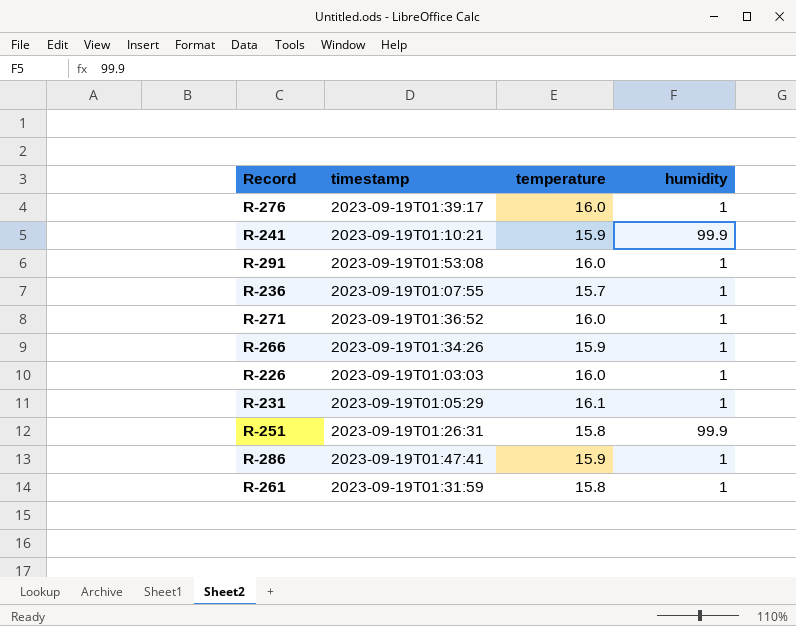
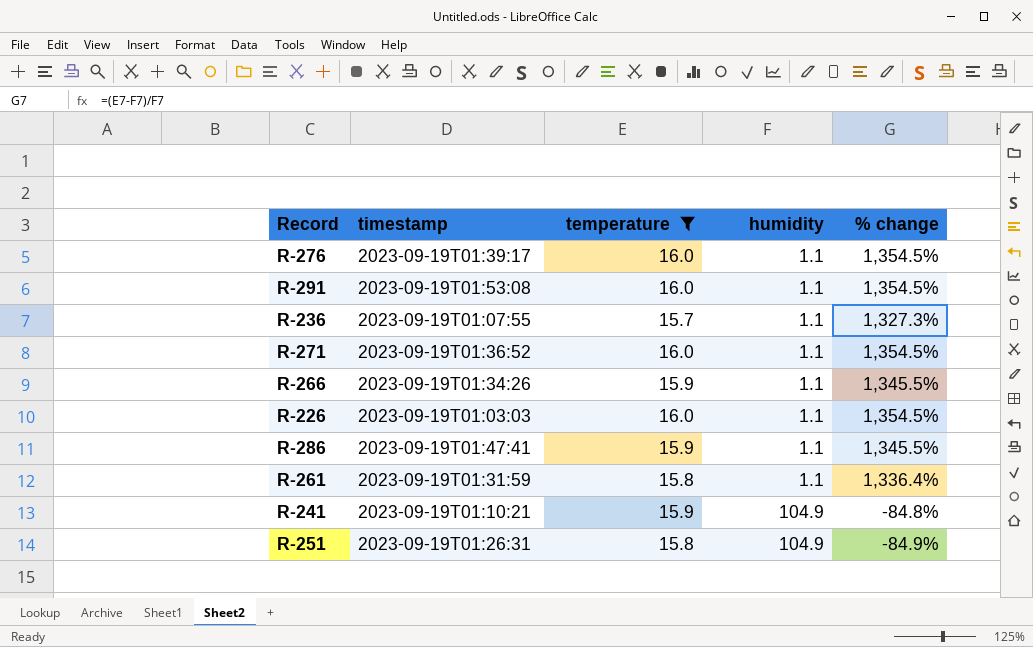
filter: none -> temperature != 16.1
row order: none -> humidity ascending
column % change | formula: none -> ([temperature] - [humidity]) / [humidity]
R-276 | humidity: 1 -> 1.1
R-291 | humidity: 1 -> 1.1
R-236 | humidity: 1 -> 1.1
R-271 | humidity: 1 -> 1.1
R-266 | humidity: 1 -> 1.1
R-226 | humidity: 1 -> 1.1
R-286 | humidity: 1 -> 1.1
R-261 | humidity: 1 -> 1.1
R-241 | humidity: 99.9 -> 104.9
R-251 | humidity: 99.9 -> 104.9

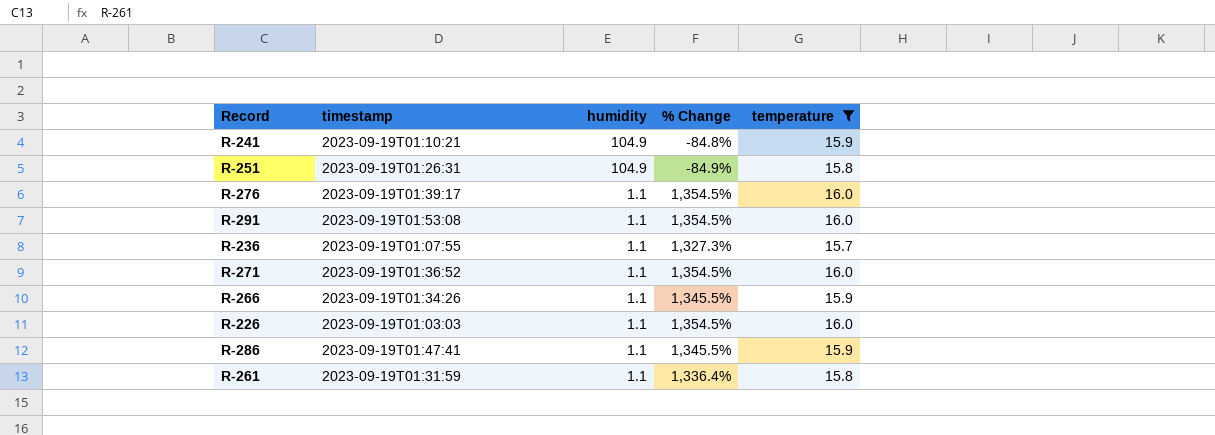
row order: humidity ascending -> humidity descending
column name: % change -> % Change
column temperature | position: 3 -> 5

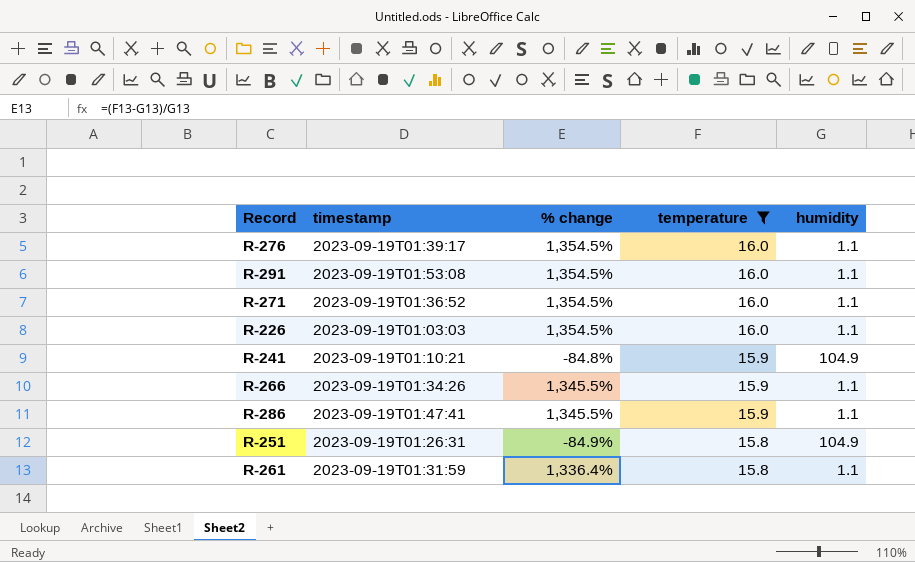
row order: humidity descending -> temperature descending
column name: % Change -> % change
column humidity | position: 3 -> 5
row R-236: 2023-09-19T01:07:55 | 1.1 | 1,327.3% | 15.7 -> none

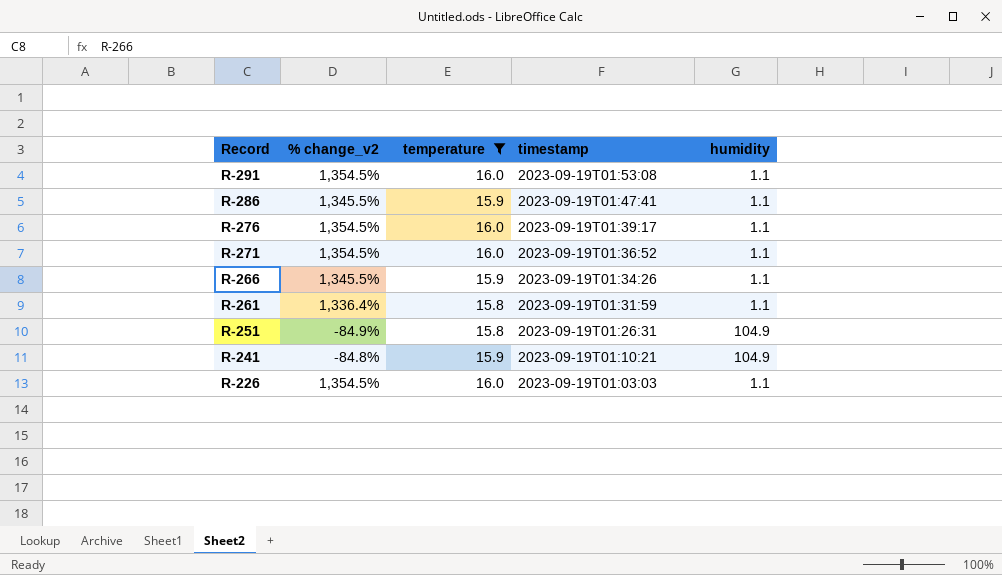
row order: temperature descending -> Record descending
column name: % change -> % change_v2
column timestamp | position: 2 -> 4

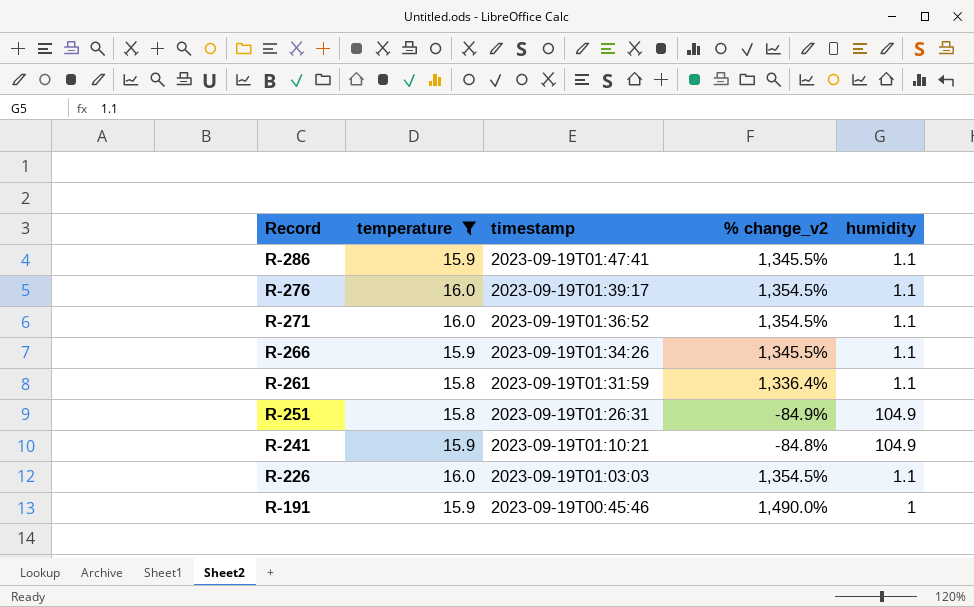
column % change_v2 | position: 2 -> 4
row R-291: 1,354.5% | 16.0 | 2023-09-19T01:53:08 | 1.1 -> none
row R-191: none -> 15.9 | 2023-09-19T00:45:46 | 1,490.0% | 1

